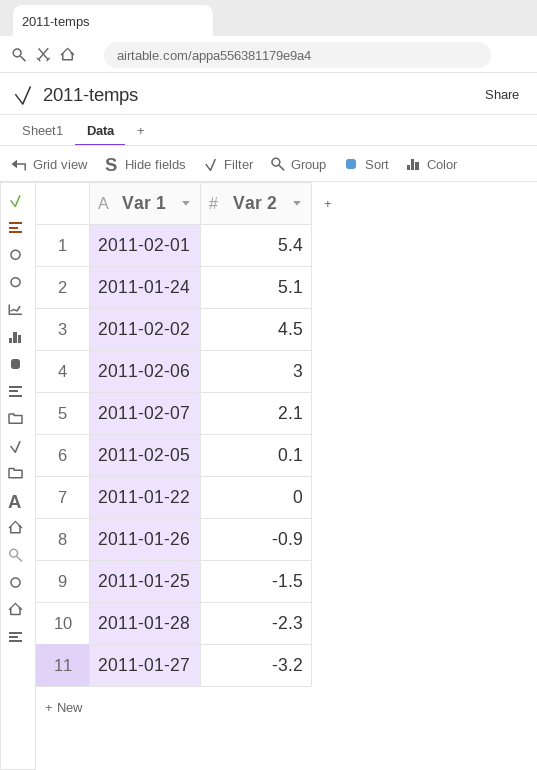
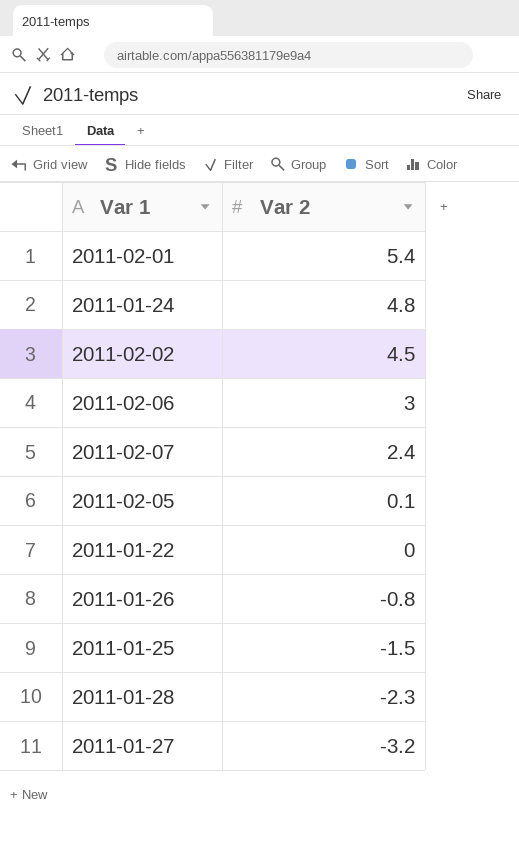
2011-01-24 | Var 2: 5.1 -> 4.8
2011-02-07 | Var 2: 2.1 -> 2.4
2011-01-26 | Var 2: -0.9 -> -0.8

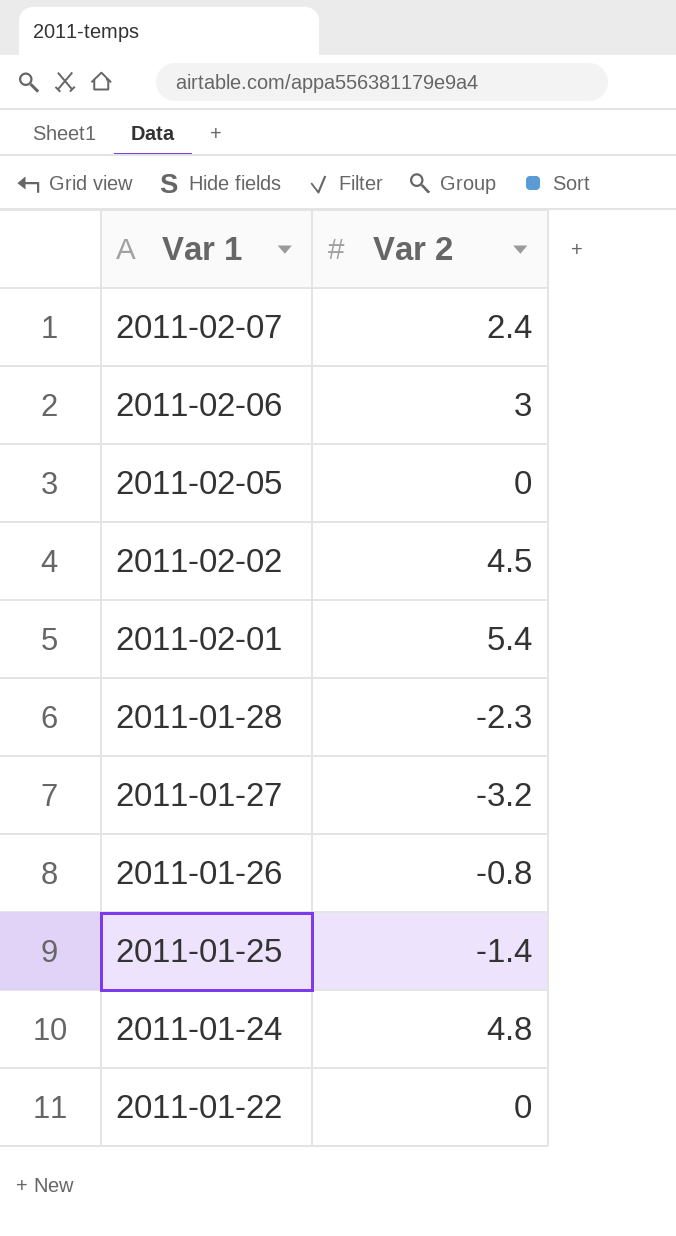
row order: Var 2 descending -> Var 1 descending
2011-02-05 | Var 2: 0.1 -> 0
2011-01-25 | Var 2: -1.5 -> -1.4

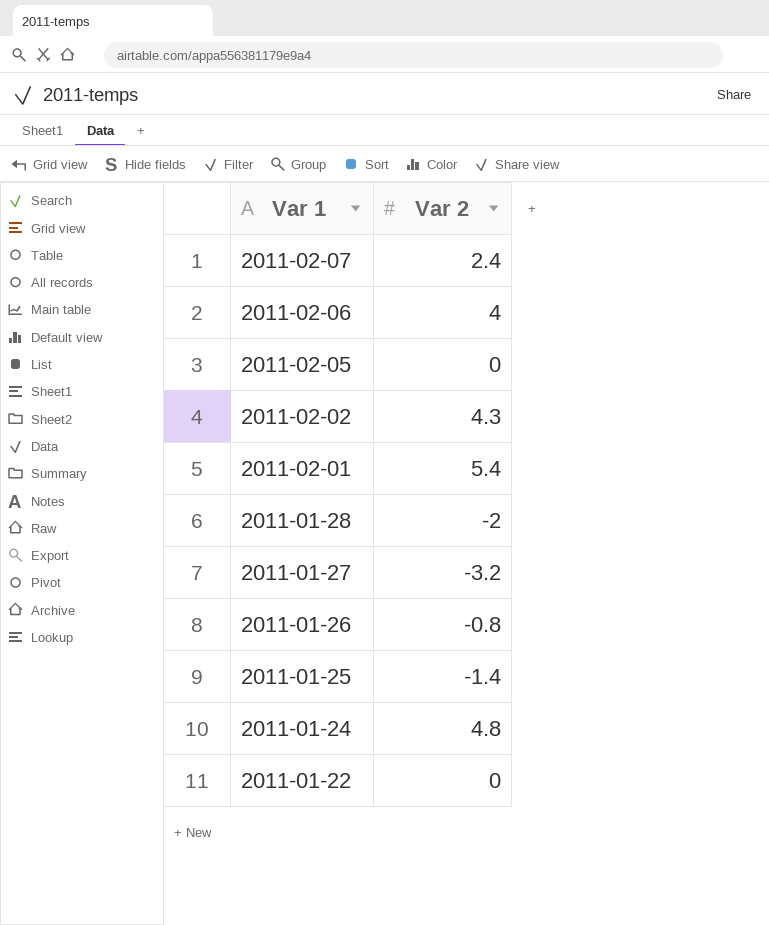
2011-02-06 | Var 2: 3 -> 4
2011-02-02 | Var 2: 4.5 -> 4.3
2011-01-28 | Var 2: -2.3 -> -2

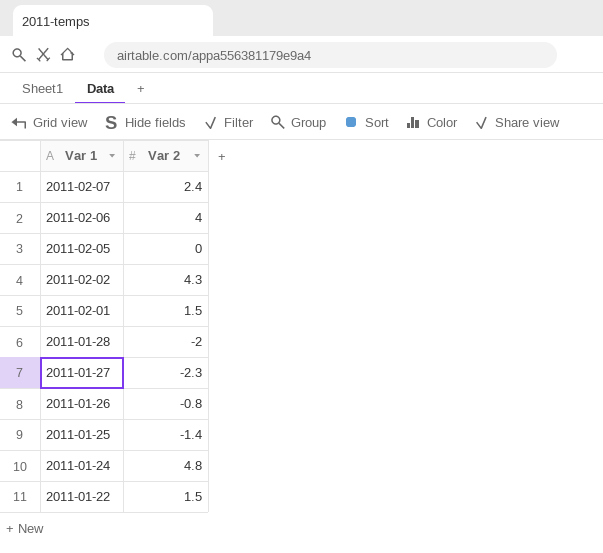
2011-02-01 | Var 2: 5.4 -> 1.5
2011-01-27 | Var 2: -3.2 -> -2.3
2011-01-22 | Var 2: 0 -> 1.5

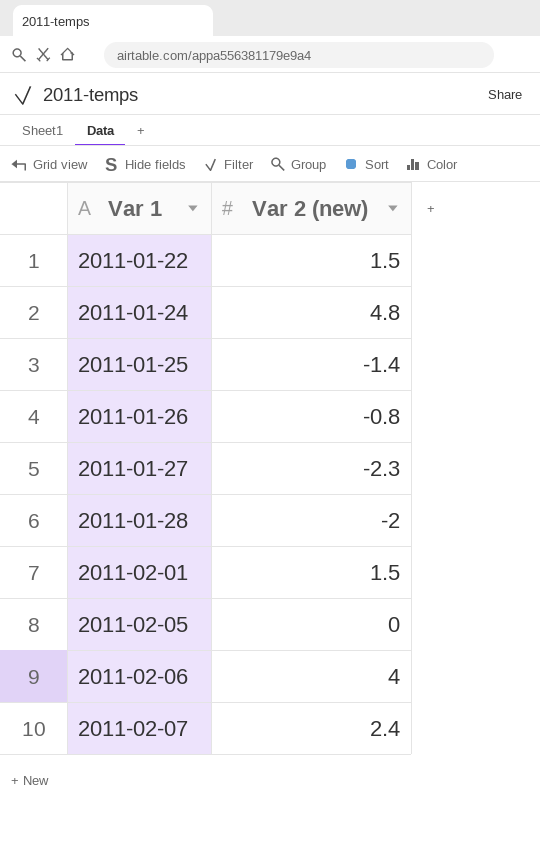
row order: Var 1 descending -> Var 1 ascending
column name: Var 2 -> Var 2 (new)
row 2011-02-02: 4.3 -> none

